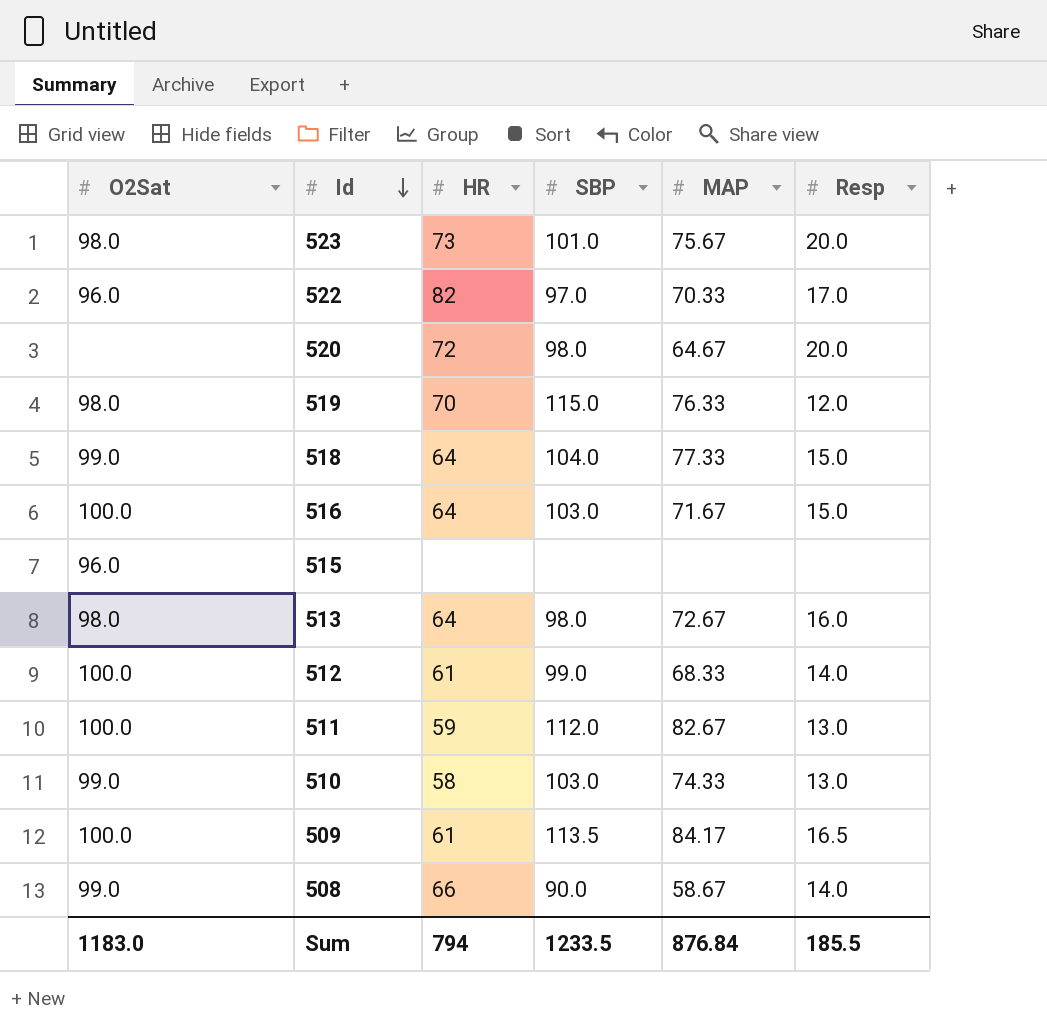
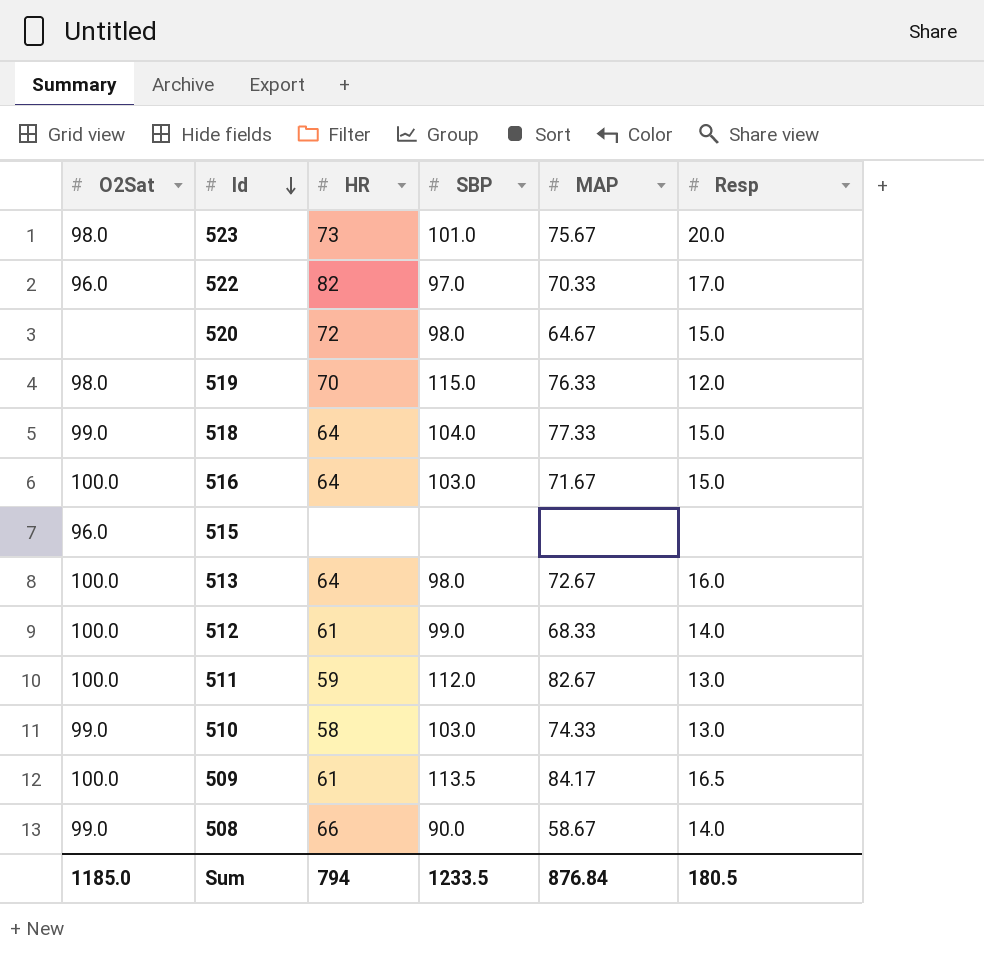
520 | Resp: 20.0 -> 15.0
513 | O2Sat: 98.0 -> 100.0
Sum | O2Sat: 1183.0 -> 1185.0
Sum | Resp: 185.5 -> 180.5

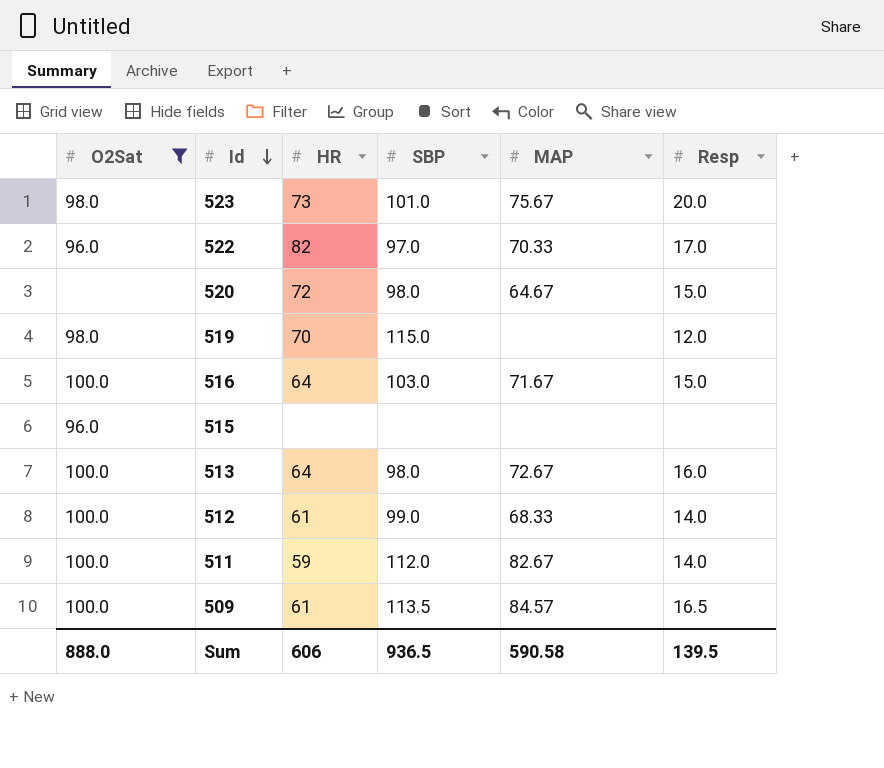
filter: none -> O2Sat != 99.0
519 | MAP: 76.33 -> none
511 | Resp: 13.0 -> 14.0
509 | MAP: 84.17 -> 84.57
Sum | O2Sat: 1185.0 -> 888.0
Sum | HR: 794 -> 606
Sum | SBP: 1233.5 -> 936.5
Sum | MAP: 876.84 -> 590.58
Sum | Resp: 180.5 -> 139.5

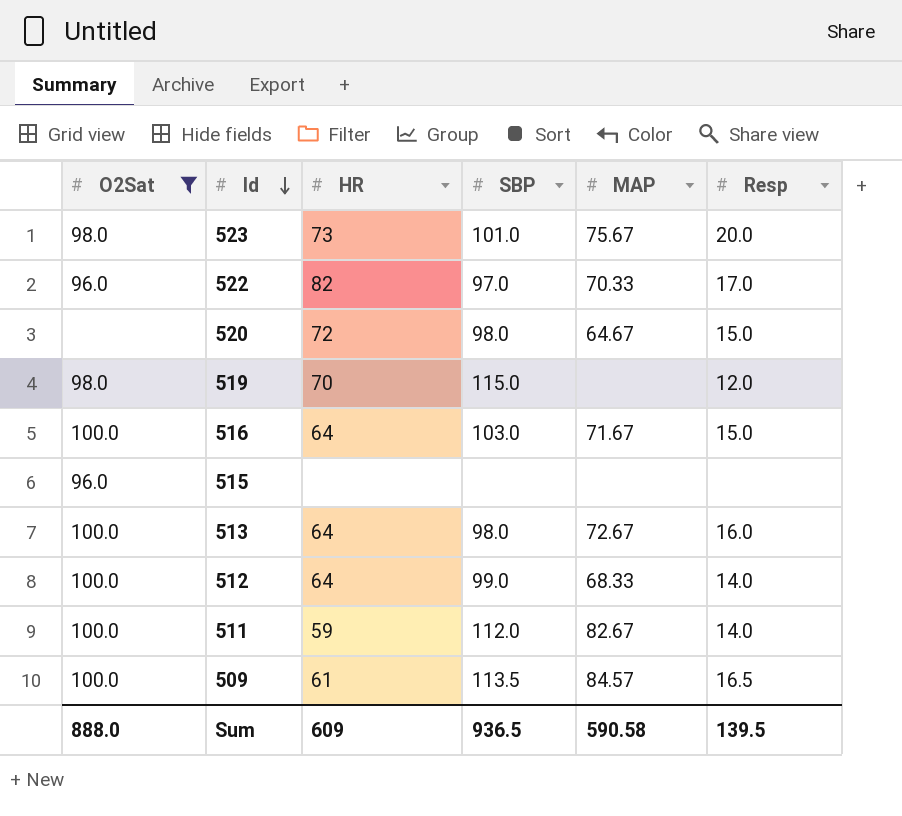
512 | HR: 61 -> 64
Sum | HR: 606 -> 609

